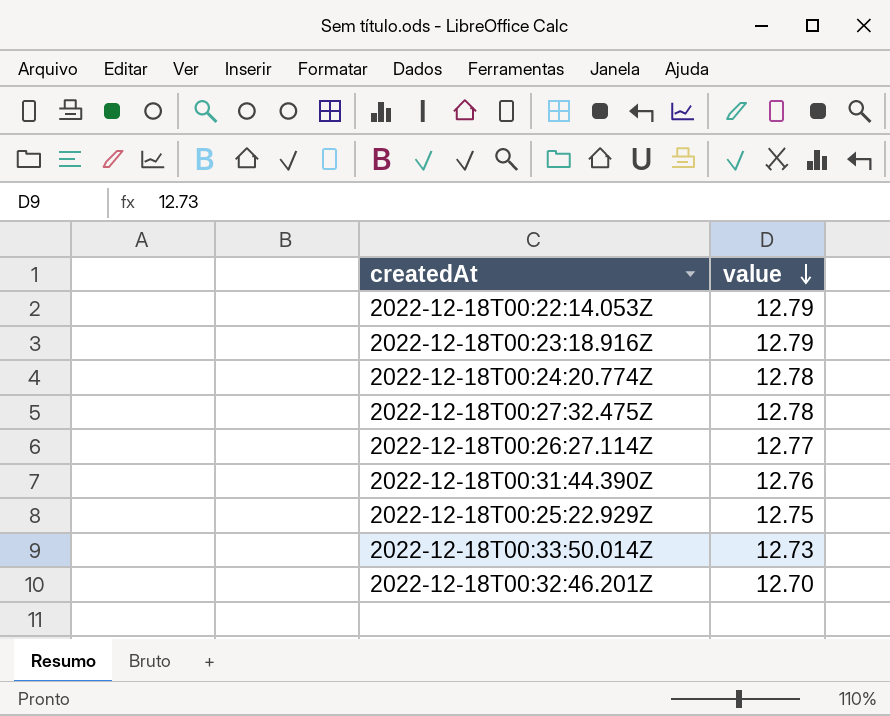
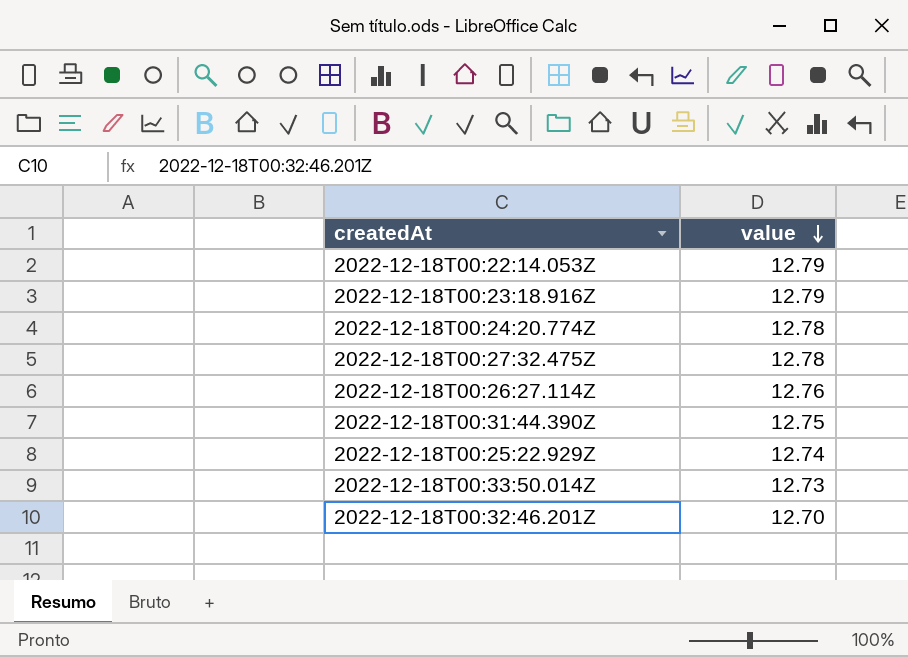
2022-12-18T00:26:27.114Z | value: 12.77 -> 12.76
2022-12-18T00:31:44.390Z | value: 12.76 -> 12.75
2022-12-18T00:25:22.929Z | value: 12.75 -> 12.74

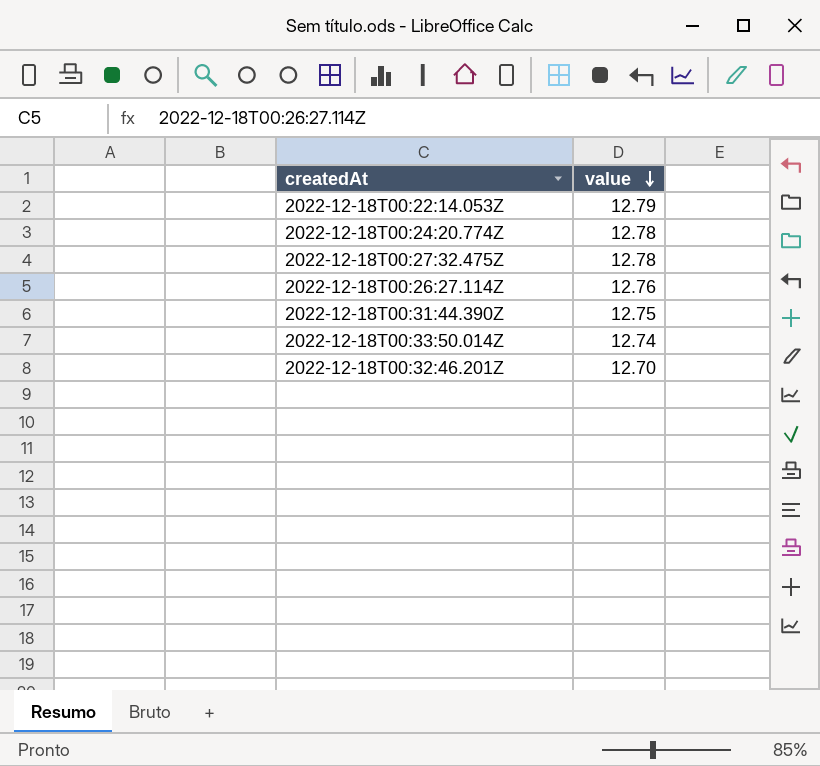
row 2022-12-18T00:23:18.916Z: 12.79 -> none
row 2022-12-18T00:25:22.929Z: 12.74 -> none
2022-12-18T00:33:50.014Z | value: 12.73 -> 12.74

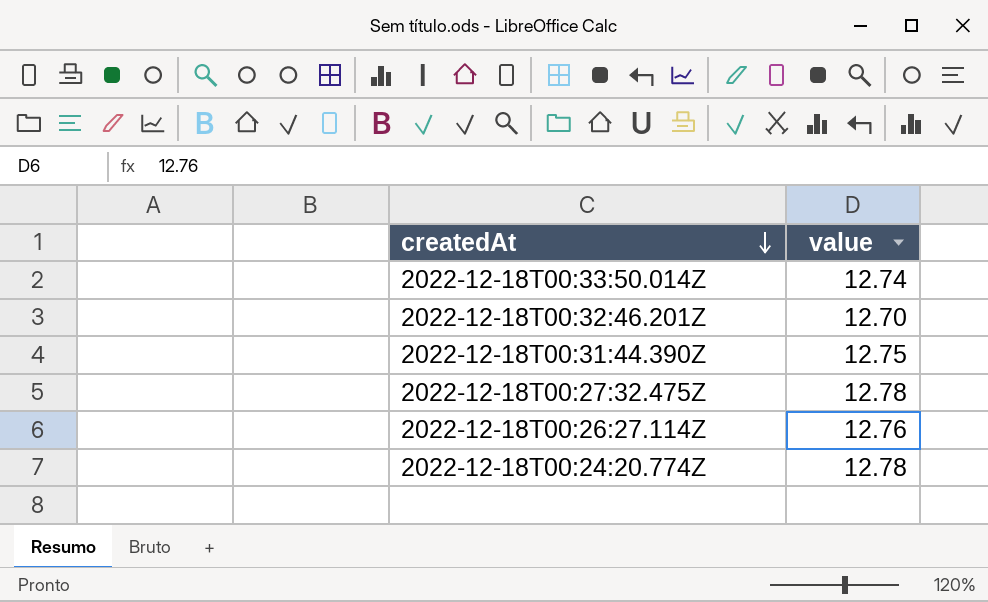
row order: value descending -> createdAt descending
row 2022-12-18T00:22:14.053Z: 12.79 -> none

